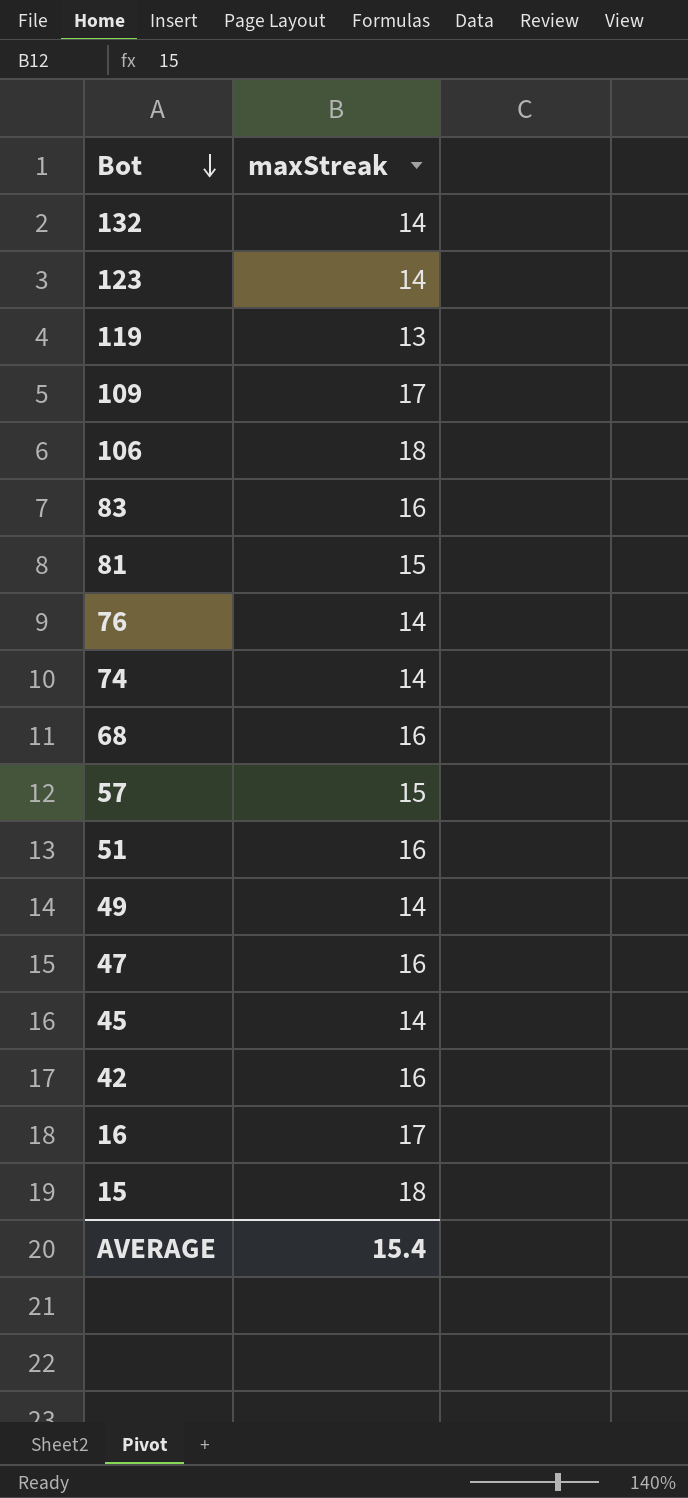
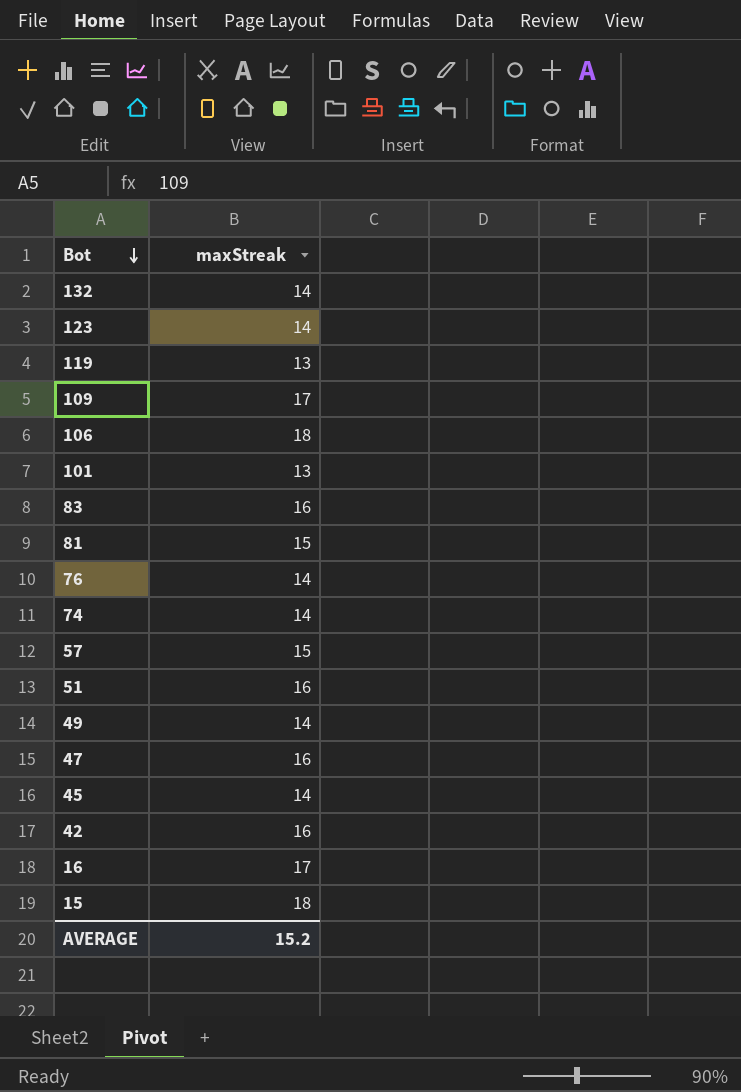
row 68: 16 -> none
row 101: none -> 13
AVERAGE | maxStreak: 15.4 -> 15.2

